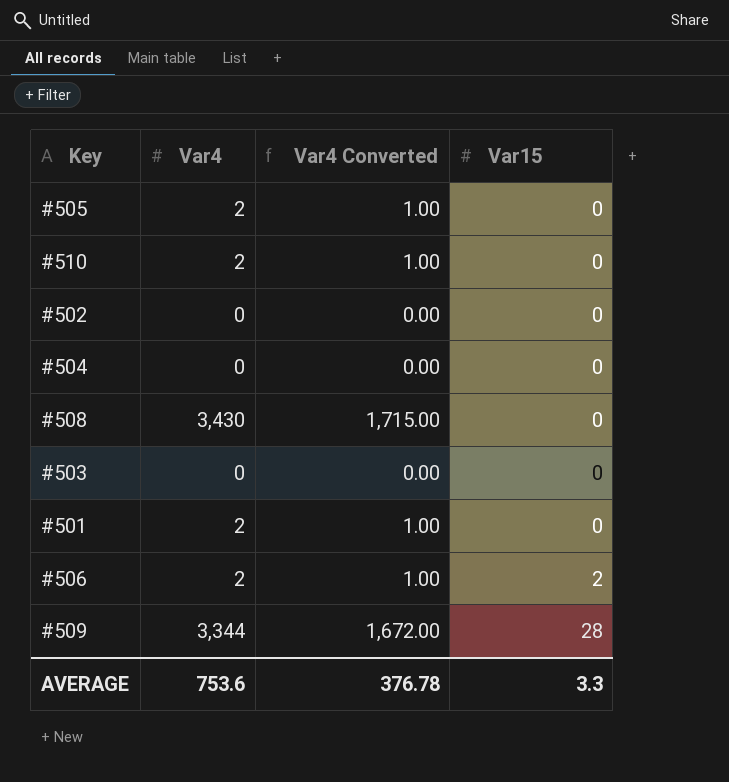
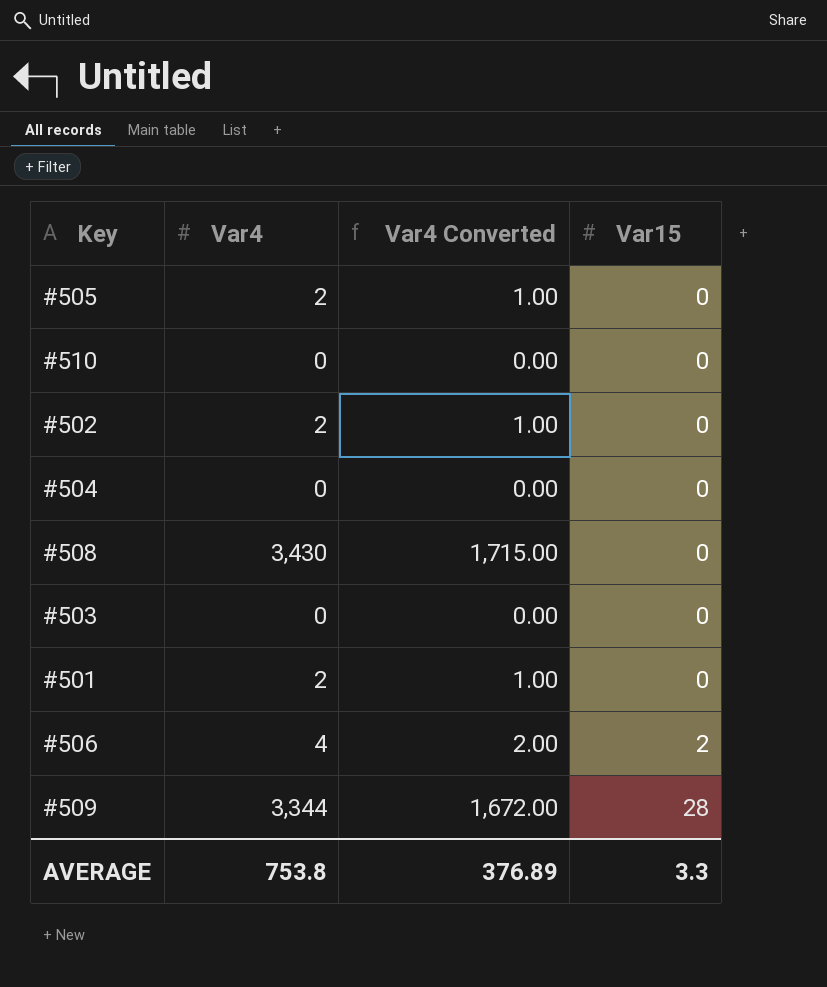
#510 | Var4: 2 -> 0
#510 | Var4 Converted: 1.00 -> 0.00
#502 | Var4: 0 -> 2
#502 | Var4 Converted: 0.00 -> 1.00
#506 | Var4: 2 -> 4
#506 | Var4 Converted: 1.00 -> 2.00
AVERAGE | Var4: 753.6 -> 753.8
AVERAGE | Var4 Converted: 376.78 -> 376.89

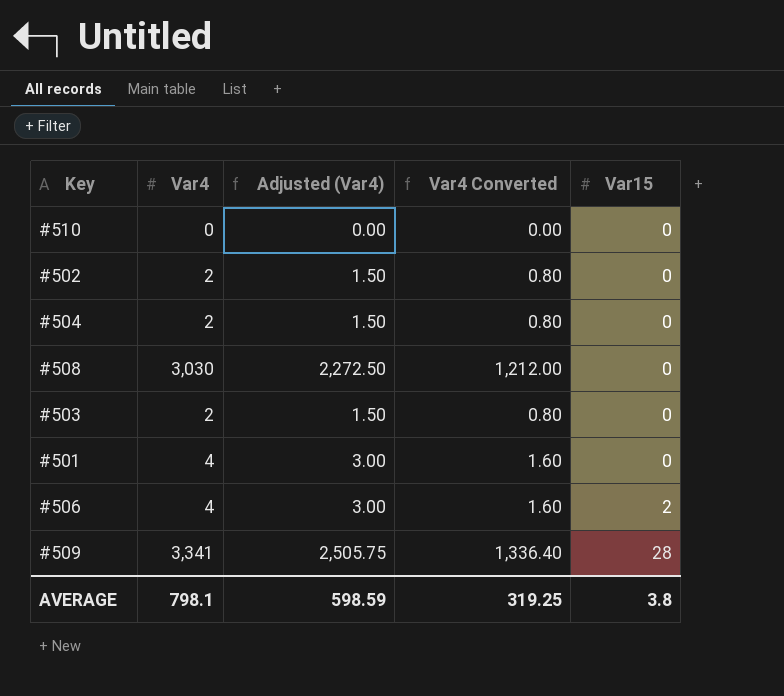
column Adjusted (Var4) | formula: none -> [Var4] * 0.75
column Var4 Converted | formula: [Var4] * 0.5 -> [Var4] * 0.4
row #505: 2 | 1.00 | 0 -> none
#504 | Var4: 0 -> 2
#508 | Var4: 3,430 -> 3,030
#503 | Var4: 0 -> 2
#501 | Var4: 2 -> 4
#509 | Var4: 3,344 -> 3,341
AVERAGE | Var4: 753.8 -> 798.1
AVERAGE | Var4 Converted: 376.89 -> 319.25
AVERAGE | Var15: 3.3 -> 3.8

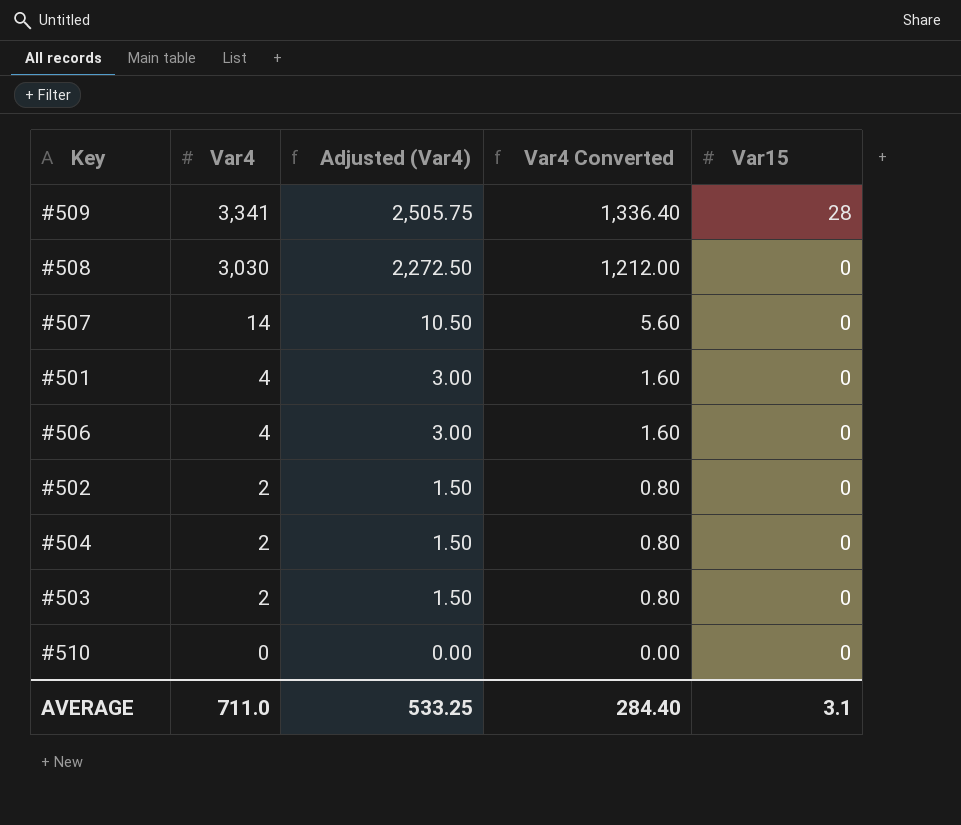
row order: Var15 ascending -> Var4 descending
row #507: none -> 14 | 10.50 | 5.60 | 0
#506 | Var15: 2 -> 0
AVERAGE | Var4: 798.1 -> 711.0
AVERAGE | Adjusted (Var4): 598.59 -> 533.25
AVERAGE | Var4 Converted: 319.25 -> 284.40
AVERAGE | Var15: 3.8 -> 3.1

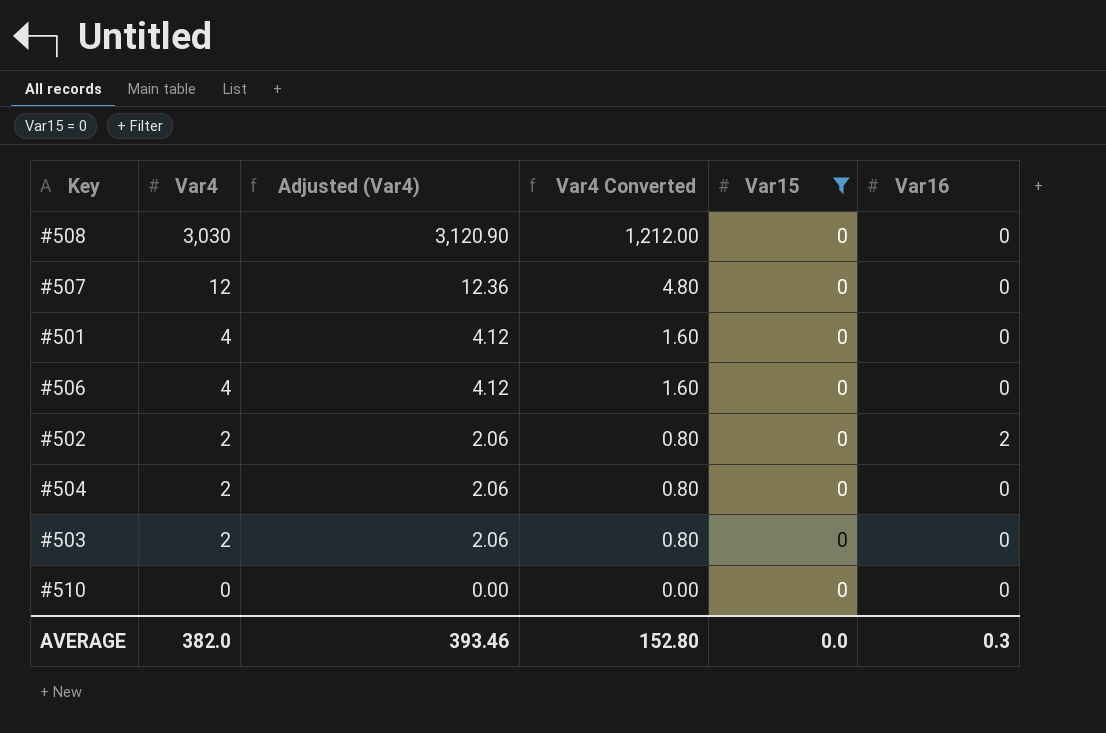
filter: none -> Var15 = 0
column Adjusted (Var4) | formula: [Var4] * 0.75 -> [Var4] * 1.03
column Var16 | position: none -> 6
#507 | Var4: 14 -> 12
#507 | Var4 Converted: 5.60 -> 4.80
AVERAGE | Var4: 711.0 -> 382.0
AVERAGE | Adjusted (Var4): 533.25 -> 393.46
AVERAGE | Var4 Converted: 284.40 -> 152.80
AVERAGE | Var15: 3.1 -> 0.0

